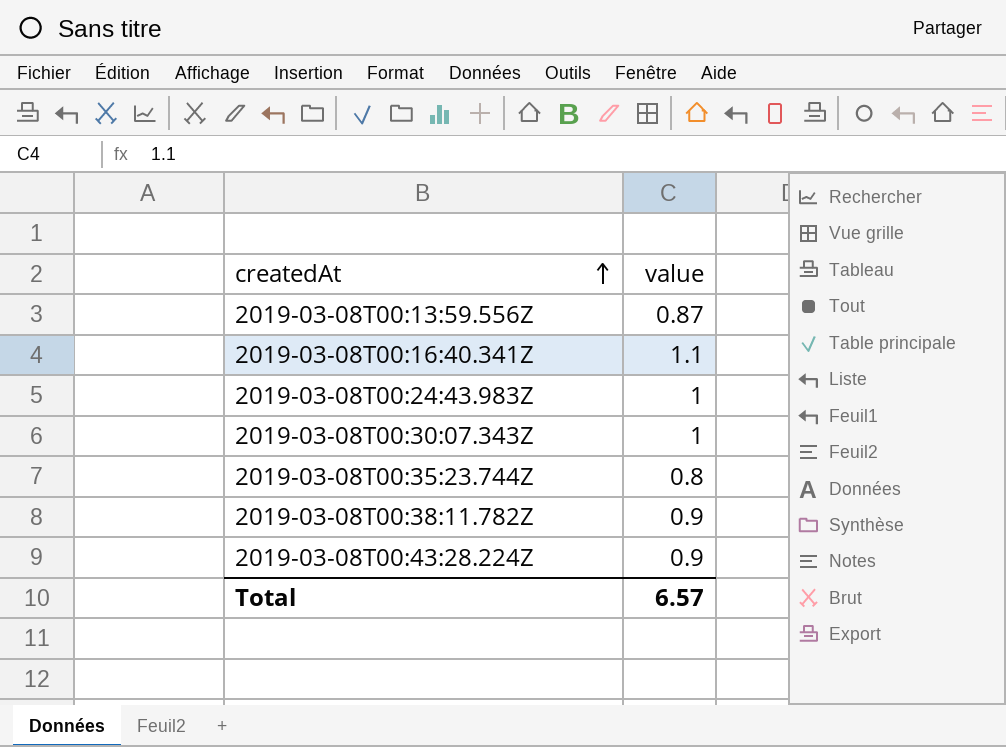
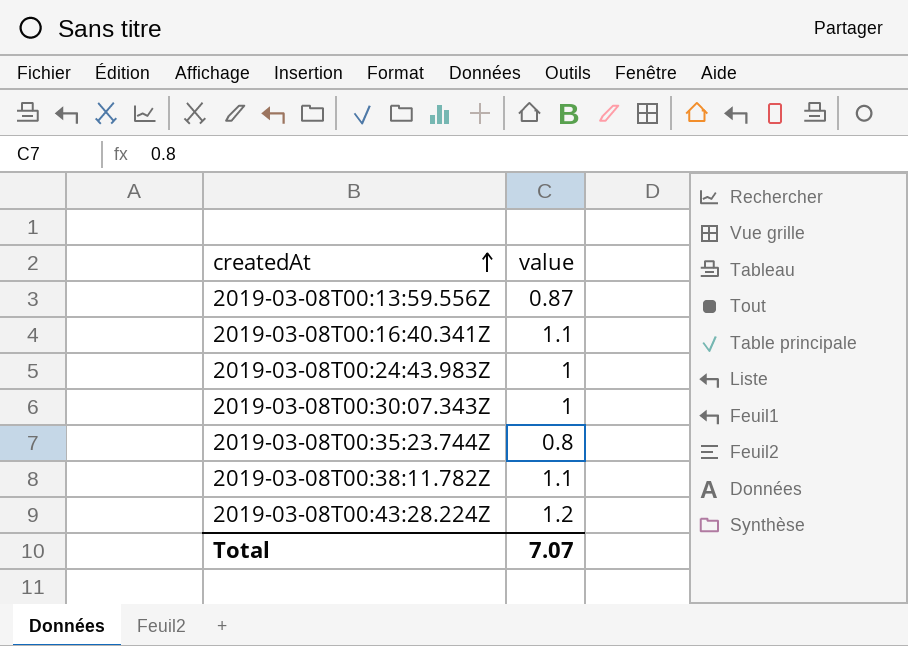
2019-03-08T00:38:11.782Z | value: 0.9 -> 1.1
2019-03-08T00:43:28.224Z | value: 0.9 -> 1.2
Total | value: 6.57 -> 7.07

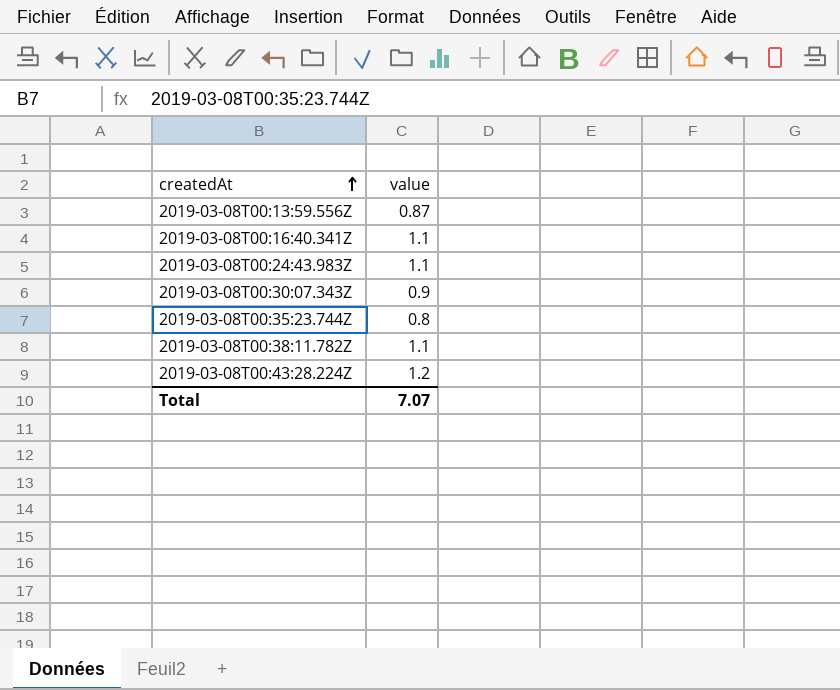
2019-03-08T00:24:43.983Z | value: 1 -> 1.1
2019-03-08T00:30:07.343Z | value: 1 -> 0.9

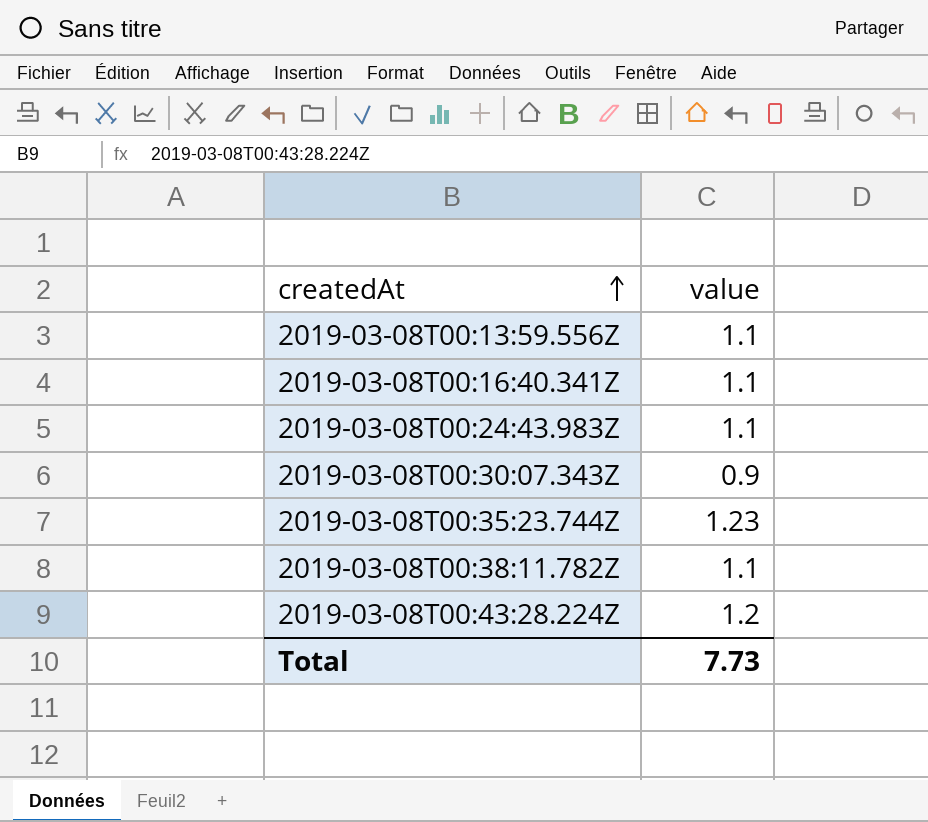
2019-03-08T00:13:59.556Z | value: 0.87 -> 1.1
2019-03-08T00:35:23.744Z | value: 0.8 -> 1.23
Total | value: 7.07 -> 7.73

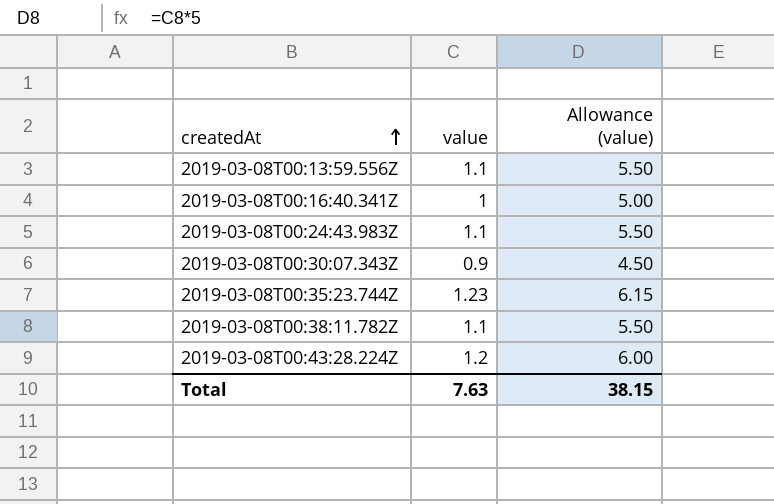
column Allowance (value) | formula: none -> [value] * 5
2019-03-08T00:16:40.341Z | value: 1.1 -> 1
Total | value: 7.73 -> 7.63

